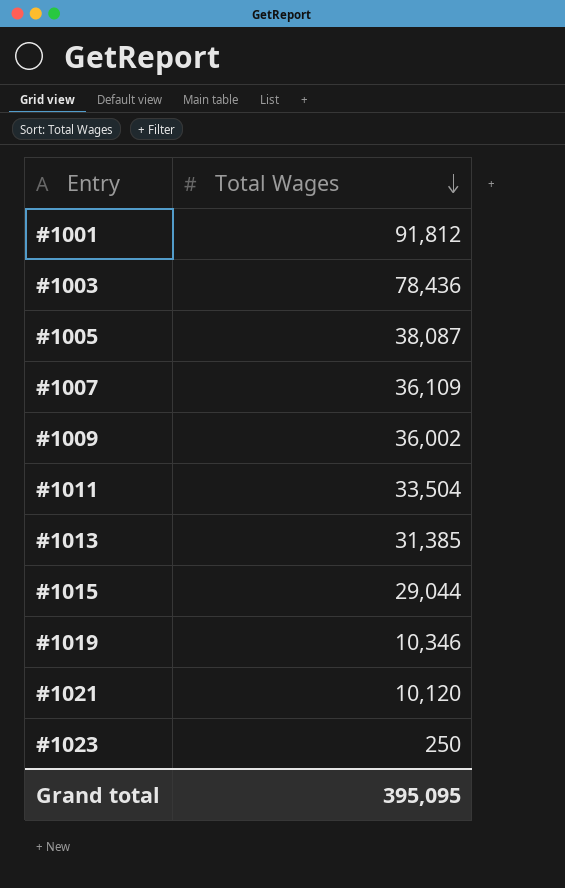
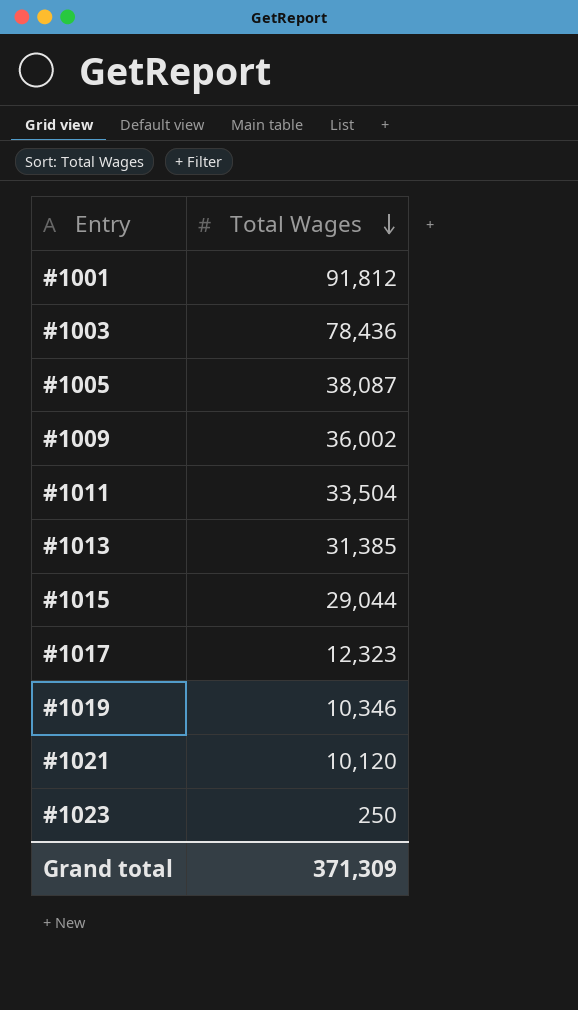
row #1007: 36,109 -> none
row #1017: none -> 12,323
Grand total | Total Wages: 395,095 -> 371,309

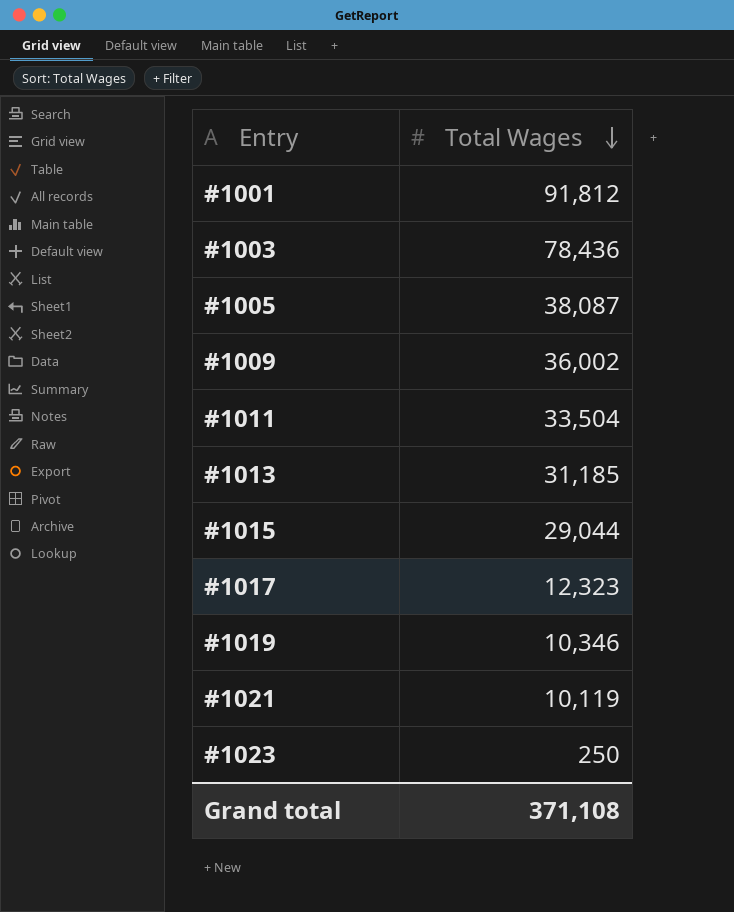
#1013 | Total Wages: 31,385 -> 31,185
#1021 | Total Wages: 10,120 -> 10,119
Grand total | Total Wages: 371,309 -> 371,108

